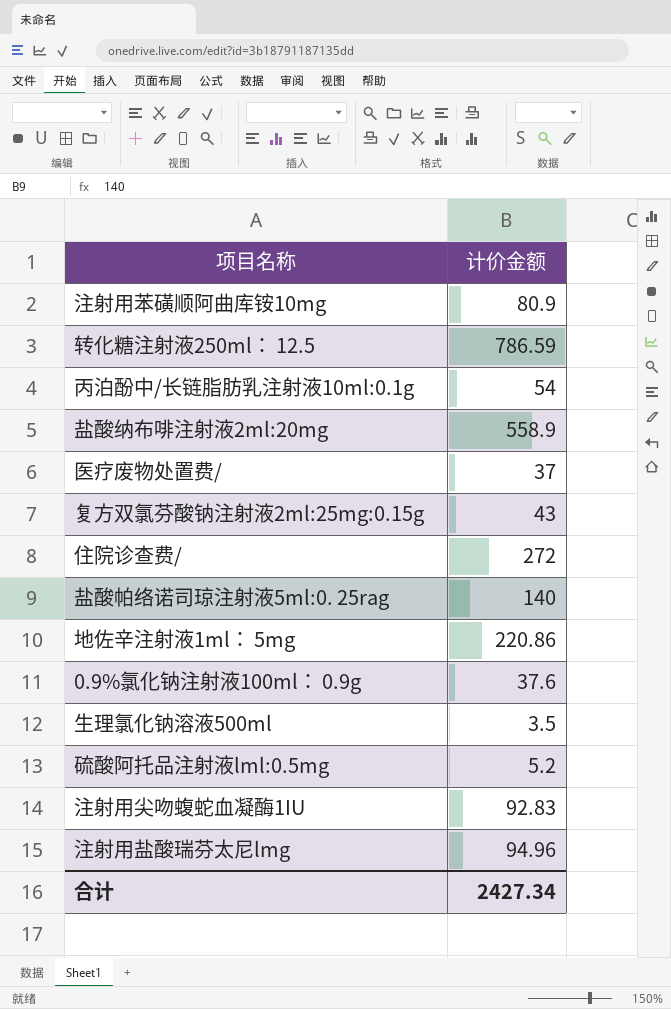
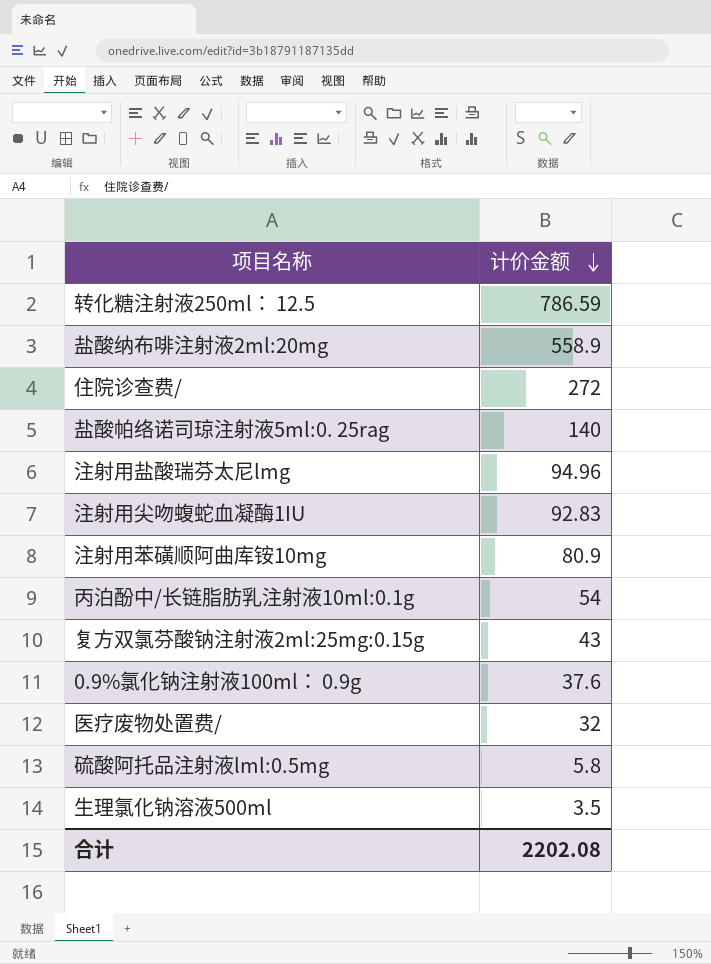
row order: none -> 计价金额 descending
row 地佐辛注射液1ml： 5mg: 220.86 -> none
医疗废物处置费/ | 计价金额: 37 -> 32
硫酸阿托品注射液lml:0.5mg | 计价金额: 5.2 -> 5.8
合计 | 计价金额: 2427.34 -> 2202.08

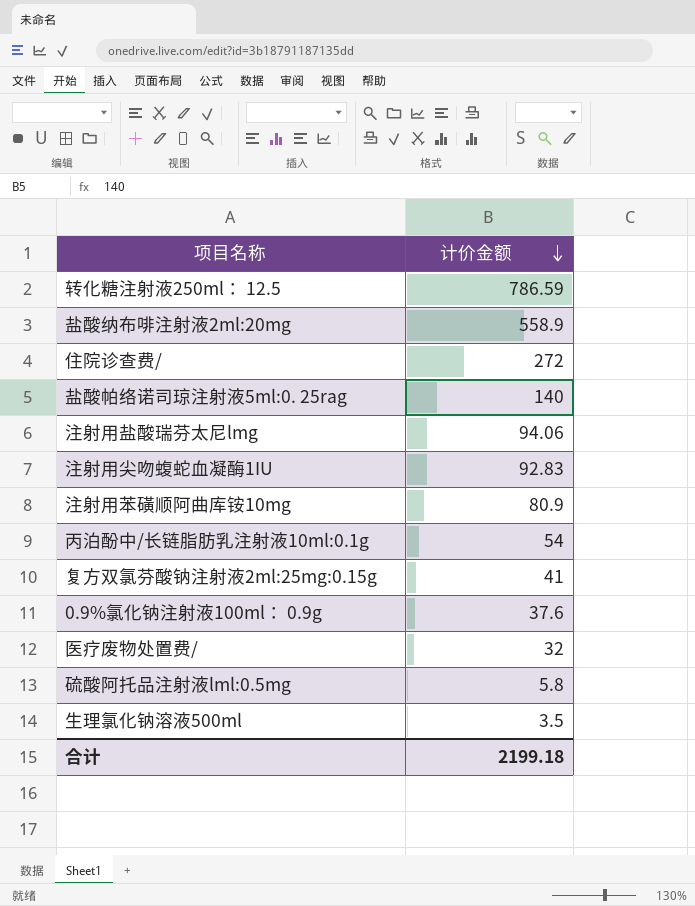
注射用盐酸瑞芬太尼lmg | 计价金额: 94.96 -> 94.06
复方双氯芬酸钠注射液2ml:25mg:0.15g | 计价金额: 43 -> 41
合计 | 计价金额: 2202.08 -> 2199.18

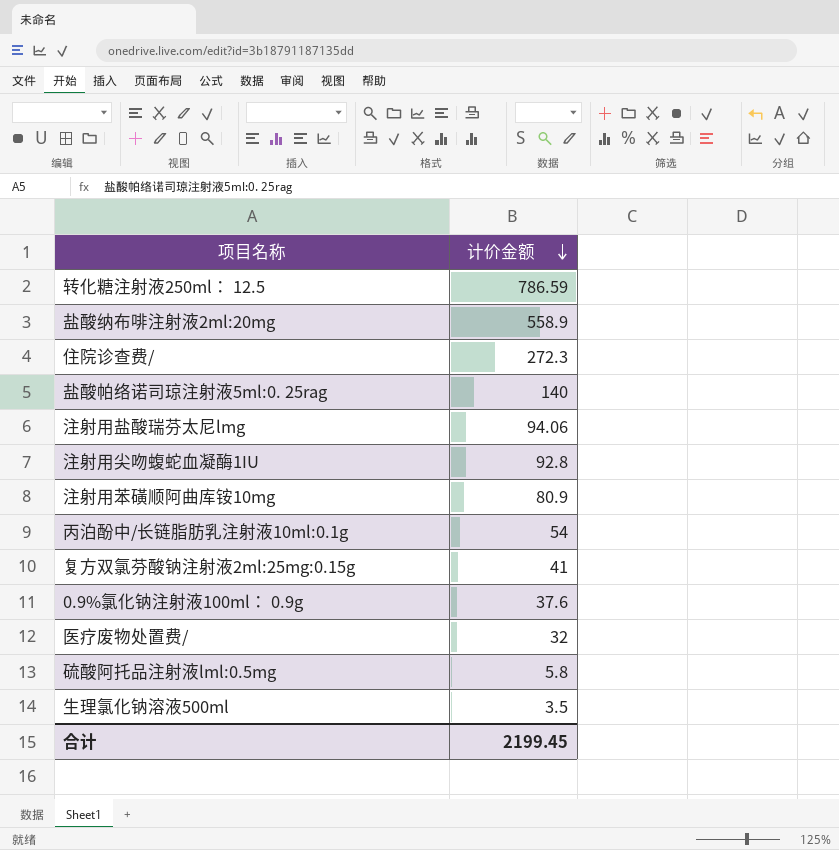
住院诊查费/ | 计价金额: 272 -> 272.3
注射用尖吻蝮蛇血凝酶1IU | 计价金额: 92.83 -> 92.8
合计 | 计价金额: 2199.18 -> 2199.45

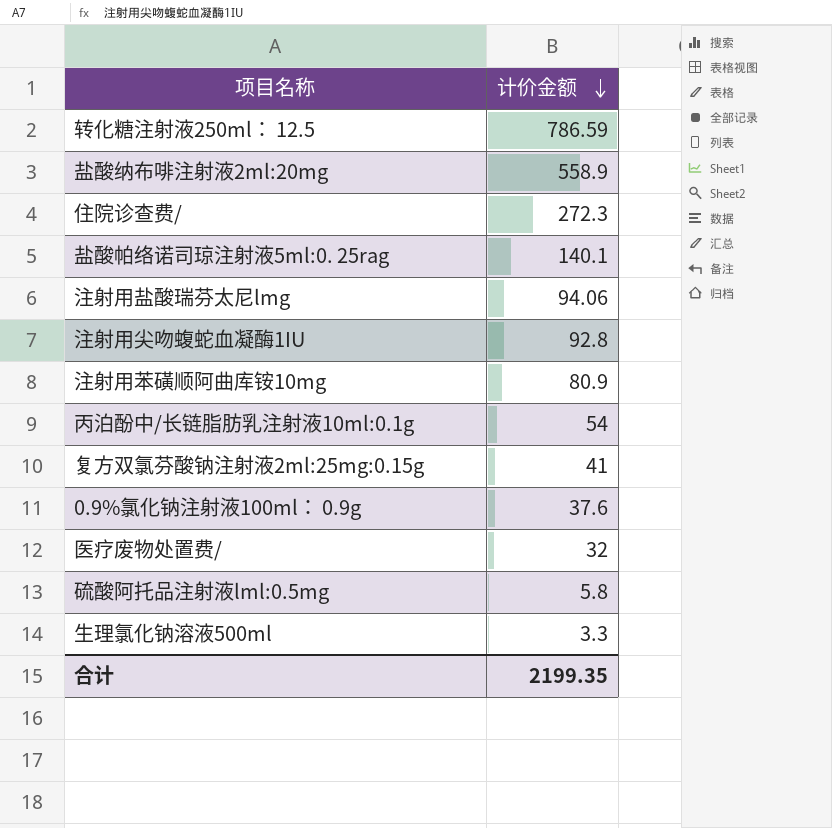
盐酸帕络诺司琼注射液5ml:0. 25rag | 计价金额: 140 -> 140.1
生理氯化钠溶液500ml | 计价金额: 3.5 -> 3.3
合计 | 计价金额: 2199.45 -> 2199.35

